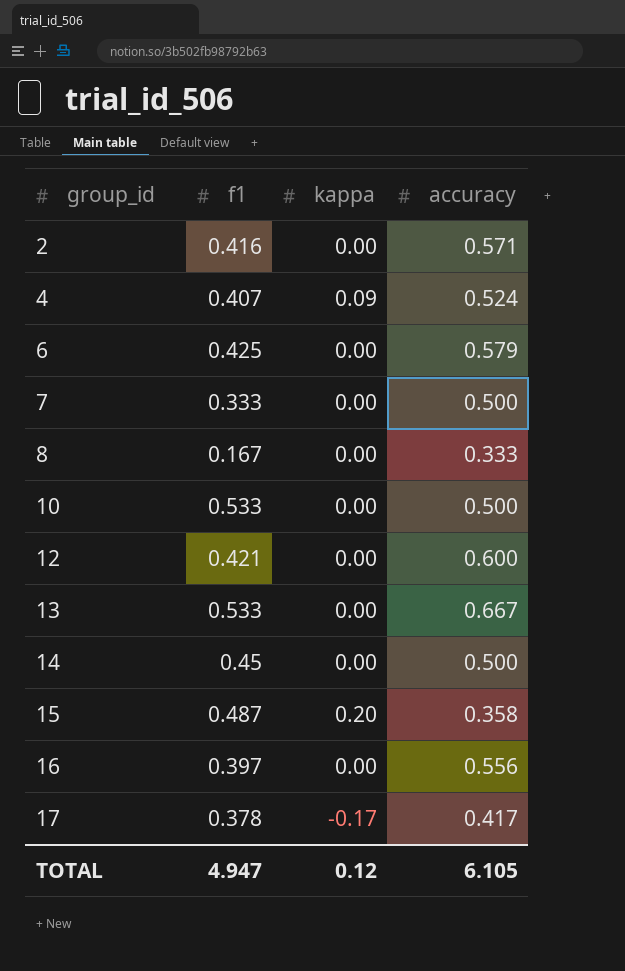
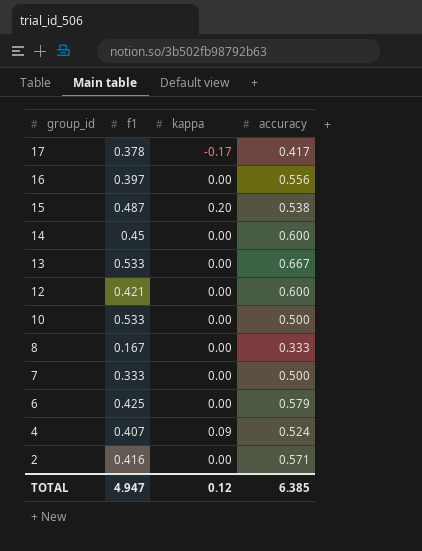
row order: group_id ascending -> group_id descending
15 | accuracy: 0.358 -> 0.538
14 | accuracy: 0.500 -> 0.600
TOTAL | accuracy: 6.105 -> 6.385

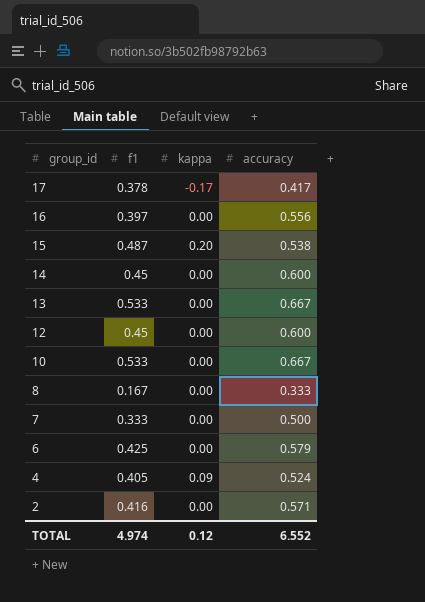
12 | f1: 0.421 -> 0.45
10 | accuracy: 0.500 -> 0.667
4 | f1: 0.407 -> 0.405
TOTAL | f1: 4.947 -> 4.974
TOTAL | accuracy: 6.385 -> 6.552

